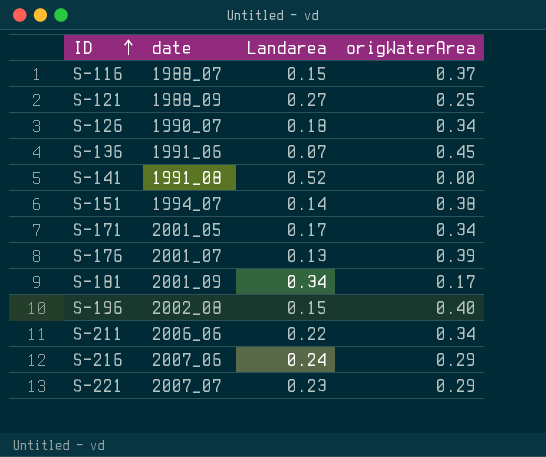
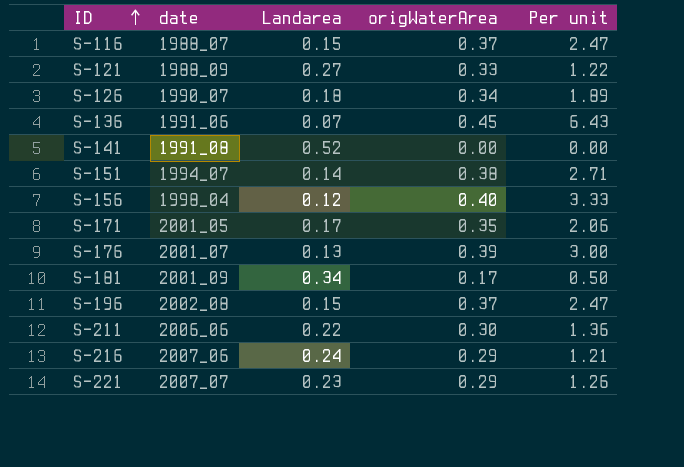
column Per unit | formula: none -> [origWaterArea] / [Landarea]
S-121 | origWaterArea: 0.25 -> 0.33
row S-156: none -> 1998_04 | 0.12 | 0.40 | 3.33
S-171 | origWaterArea: 0.34 -> 0.35
S-196 | origWaterArea: 0.40 -> 0.37
S-211 | origWaterArea: 0.34 -> 0.30

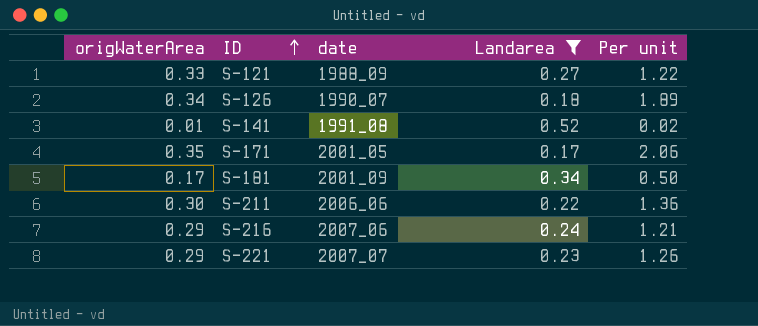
filter: none -> Landarea >= 0.17
column origWaterArea | position: 4 -> 1
S-141 | origWaterArea: 0.00 -> 0.01
S-141 | Per unit: 0.00 -> 0.02

